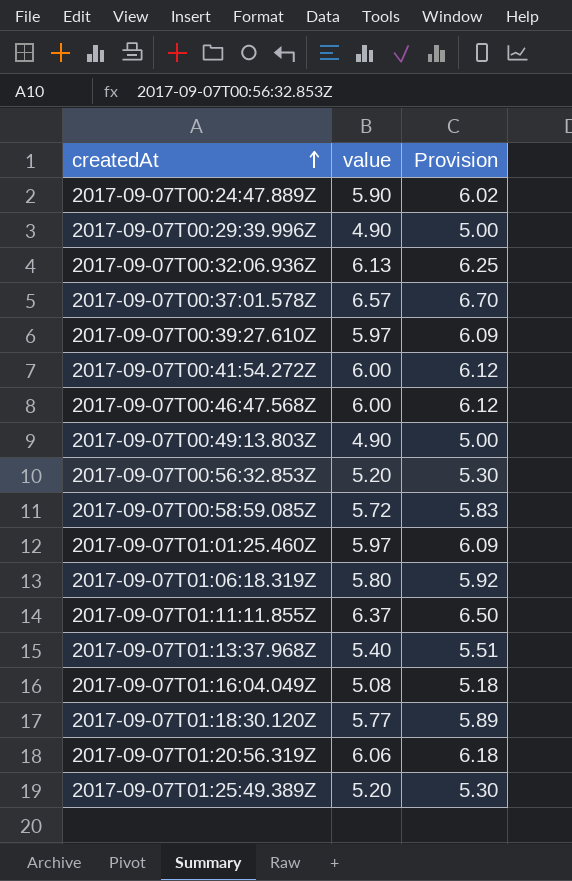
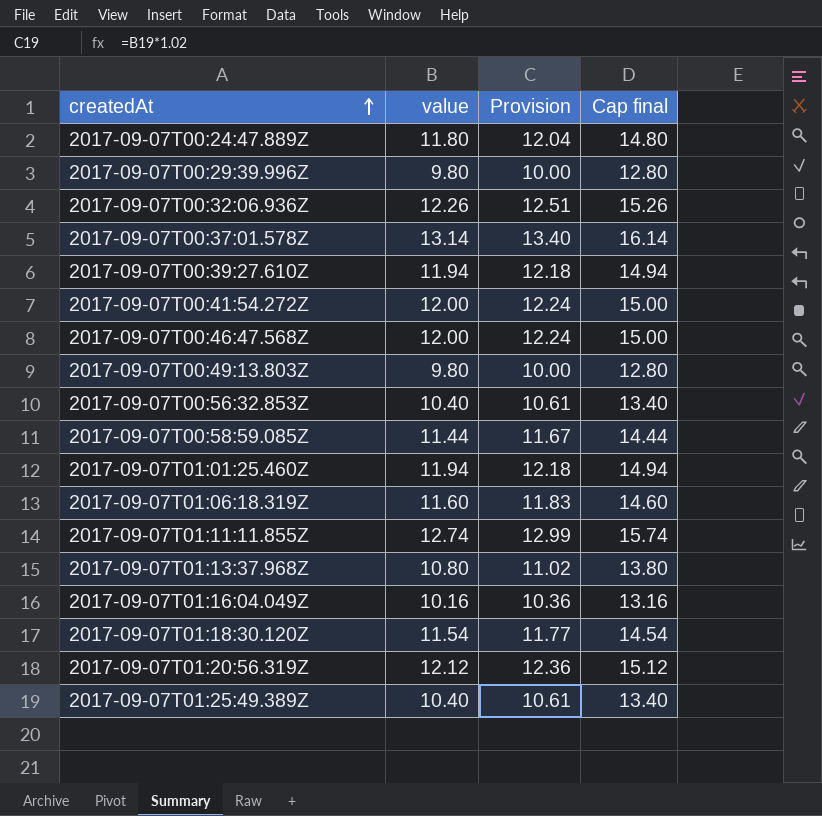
column Cap final | formula: none -> [value] + 3
2017-09-07T00:24:47.889Z | value: 5.90 -> 11.80
2017-09-07T00:24:47.889Z | Provision: 6.02 -> 12.04
2017-09-07T00:29:39.996Z | value: 4.90 -> 9.80
2017-09-07T00:29:39.996Z | Provision: 5.00 -> 10.00
2017-09-07T00:32:06.936Z | value: 6.13 -> 12.26
2017-09-07T00:32:06.936Z | Provision: 6.25 -> 12.51
2017-09-07T00:37:01.578Z | value: 6.57 -> 13.14
2017-09-07T00:37:01.578Z | Provision: 6.70 -> 13.40
2017-09-07T00:39:27.610Z | value: 5.97 -> 11.94
2017-09-07T00:39:27.610Z | Provision: 6.09 -> 12.18
2017-09-07T00:41:54.272Z | value: 6.00 -> 12.00
2017-09-07T00:41:54.272Z | Provision: 6.12 -> 12.24
2017-09-07T00:46:47.568Z | value: 6.00 -> 12.00
2017-09-07T00:46:47.568Z | Provision: 6.12 -> 12.24
2017-09-07T00:49:13.803Z | value: 4.90 -> 9.80
2017-09-07T00:49:13.803Z | Provision: 5.00 -> 10.00
2017-09-07T00:56:32.853Z | value: 5.20 -> 10.40
2017-09-07T00:56:32.853Z | Provision: 5.30 -> 10.61
2017-09-07T00:58:59.085Z | value: 5.72 -> 11.44
2017-09-07T00:58:59.085Z | Provision: 5.83 -> 11.67
2017-09-07T01:01:25.460Z | value: 5.97 -> 11.94
2017-09-07T01:01:25.460Z | Provision: 6.09 -> 12.18
2017-09-07T01:06:18.319Z | value: 5.80 -> 11.60
2017-09-07T01:06:18.319Z | Provision: 5.92 -> 11.83
2017-09-07T01:11:11.855Z | value: 6.37 -> 12.74
2017-09-07T01:11:11.855Z | Provision: 6.50 -> 12.99
2017-09-07T01:13:37.968Z | value: 5.40 -> 10.80
2017-09-07T01:13:37.968Z | Provision: 5.51 -> 11.02
2017-09-07T01:16:04.049Z | value: 5.08 -> 10.16
2017-09-07T01:16:04.049Z | Provision: 5.18 -> 10.36
2017-09-07T01:18:30.120Z | value: 5.77 -> 11.54
2017-09-07T01:18:30.120Z | Provision: 5.89 -> 11.77
2017-09-07T01:20:56.319Z | value: 6.06 -> 12.12
2017-09-07T01:20:56.319Z | Provision: 6.18 -> 12.36
2017-09-07T01:25:49.389Z | value: 5.20 -> 10.40
2017-09-07T01:25:49.389Z | Provision: 5.30 -> 10.61

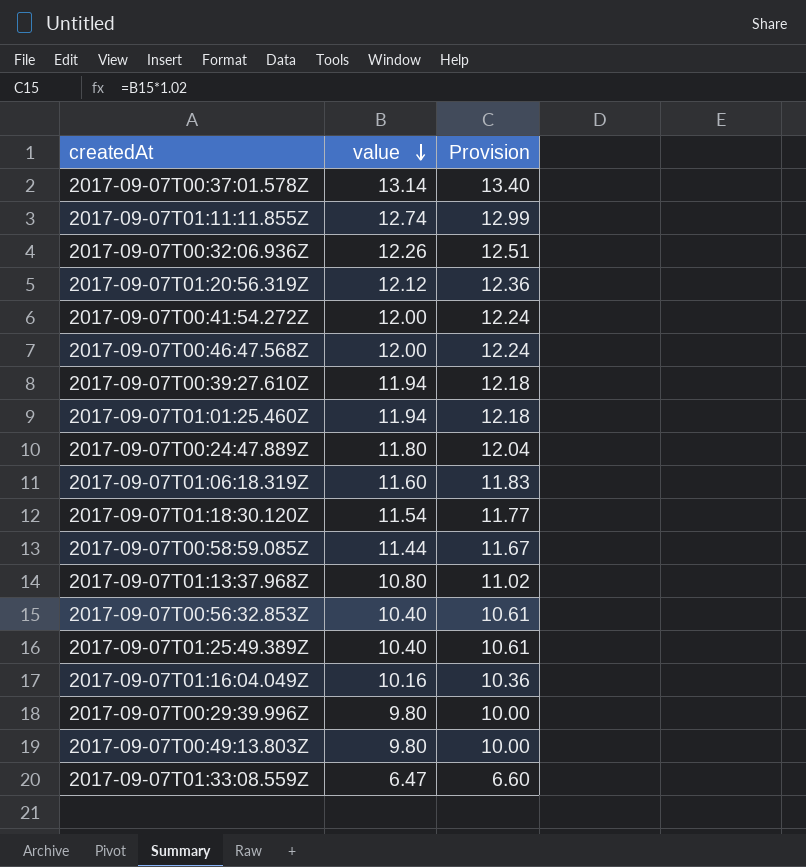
row order: createdAt ascending -> value descending
column Cap final | formula: [value] + 3 -> none
row 2017-09-07T01:33:08.559Z: none -> 6.47 | 6.60

